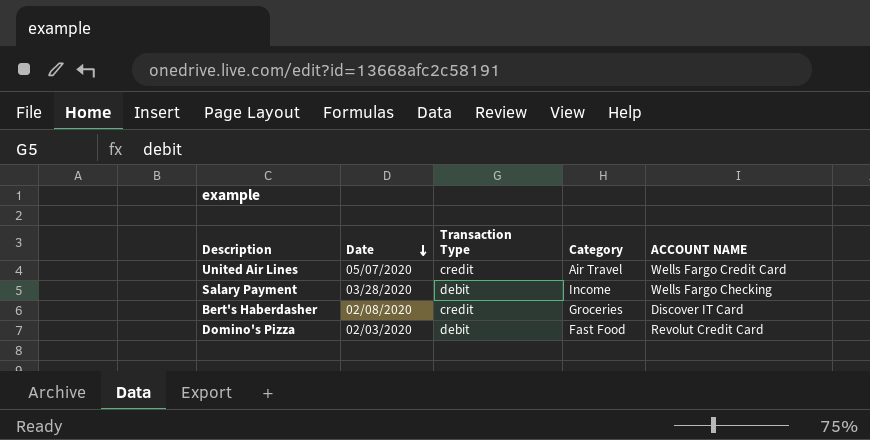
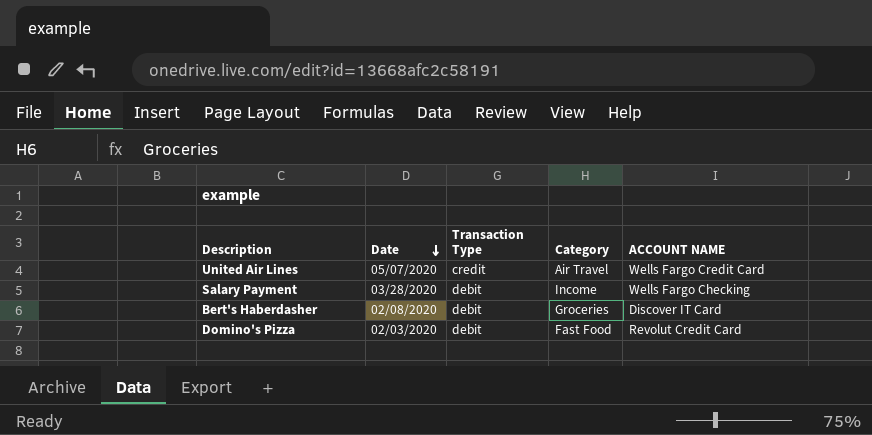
Bert's Haberdasher | Transaction Type: credit -> debit

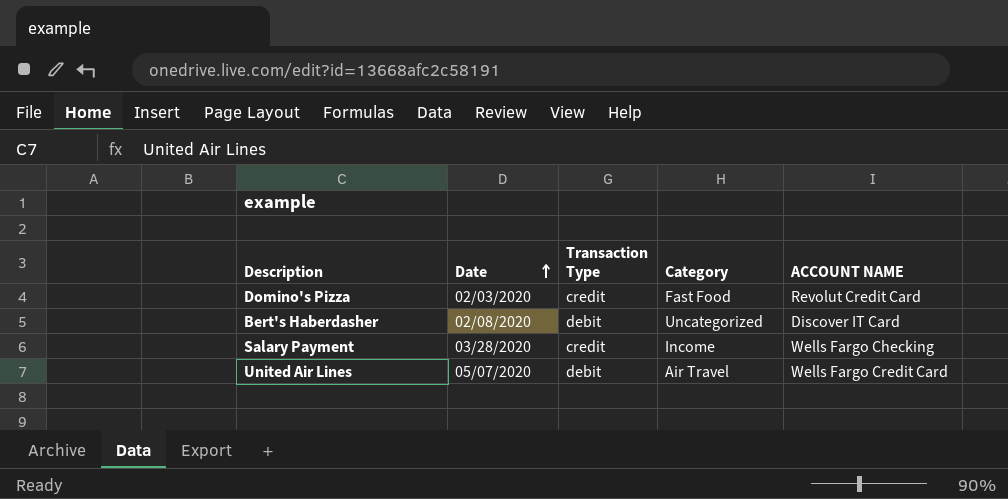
row order: Date descending -> Date ascending
Domino's Pizza | Transaction Type: debit -> credit
Bert's Haberdasher | Category: Groceries -> Uncategorized
Salary Payment | Transaction Type: debit -> credit
United Air Lines | Transaction Type: credit -> debit

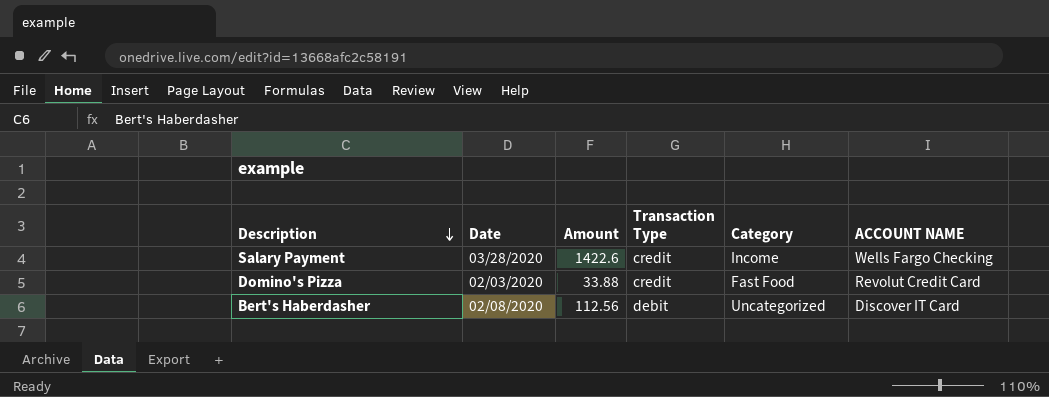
row order: Date ascending -> Description descending
column Amount | position: none -> 3
row United Air Lines: 05/07/2020 | debit | Air Travel | Wells Fargo Credit Card -> none

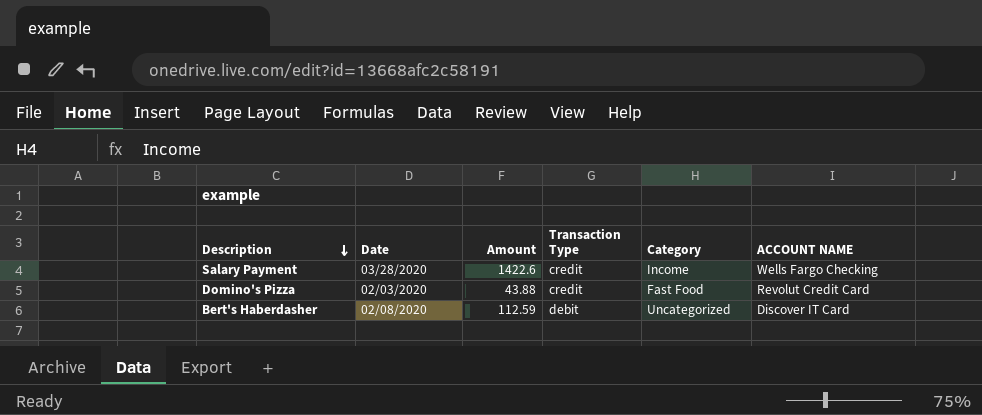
Domino's Pizza | Amount: 33.88 -> 43.88
Bert's Haberdasher | Amount: 112.56 -> 112.59

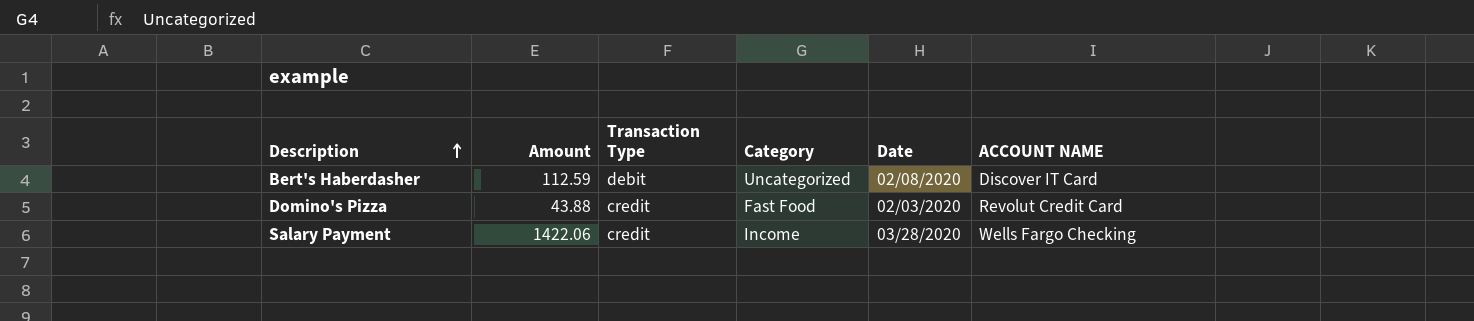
row order: Description descending -> Description ascending
column Date | position: 2 -> 5
Salary Payment | Amount: 1422.6 -> 1422.06

